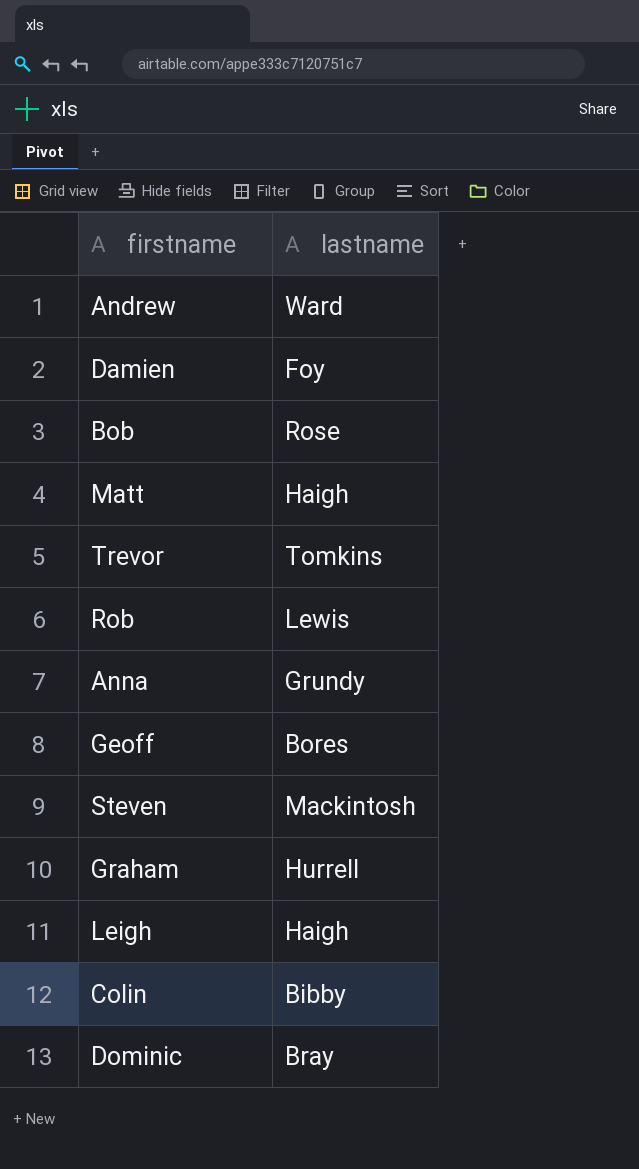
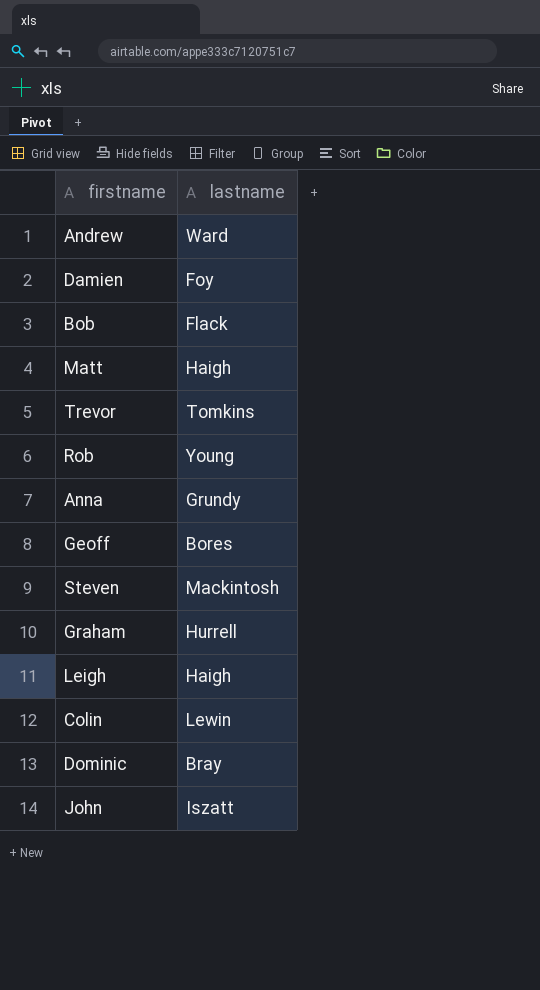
Bob | lastname: Rose -> Flack
Rob | lastname: Lewis -> Young
Colin | lastname: Bibby -> Lewin
row John: none -> Iszatt

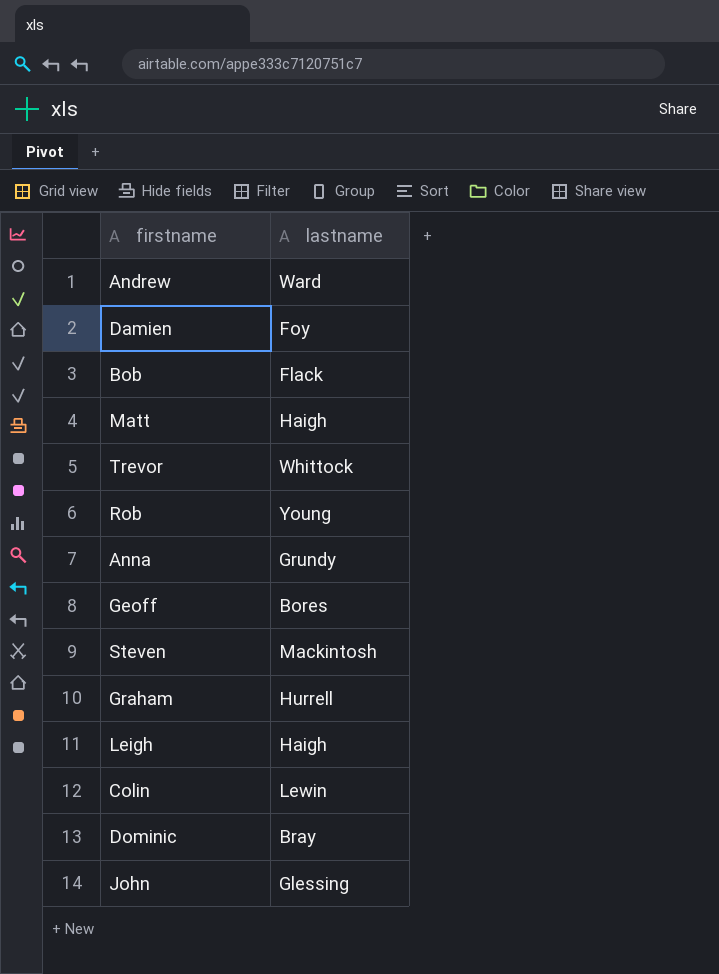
Trevor | lastname: Tomkins -> Whittock
John | lastname: Iszatt -> Glessing

